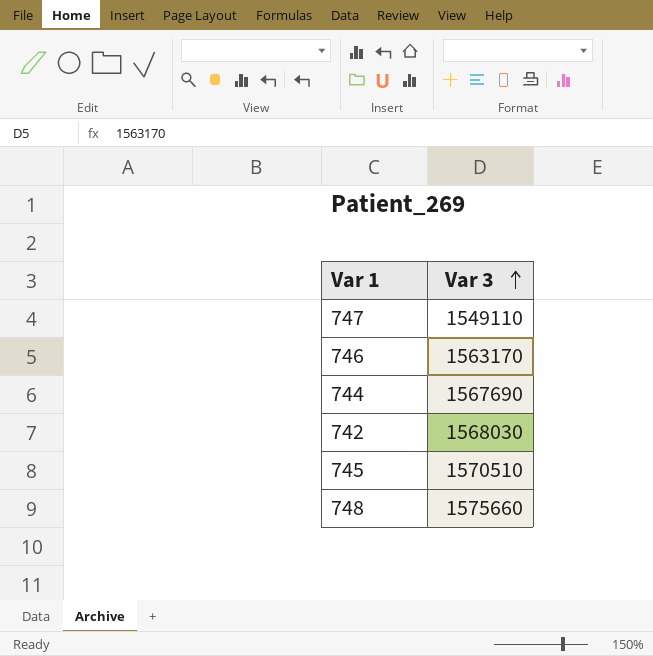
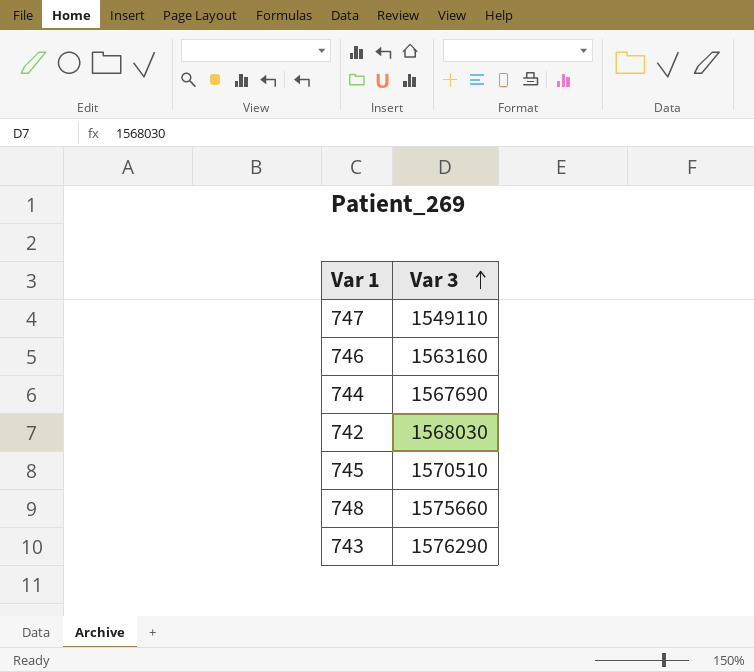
746 | Var 3: 1563170 -> 1563160
row 743: none -> 1576290

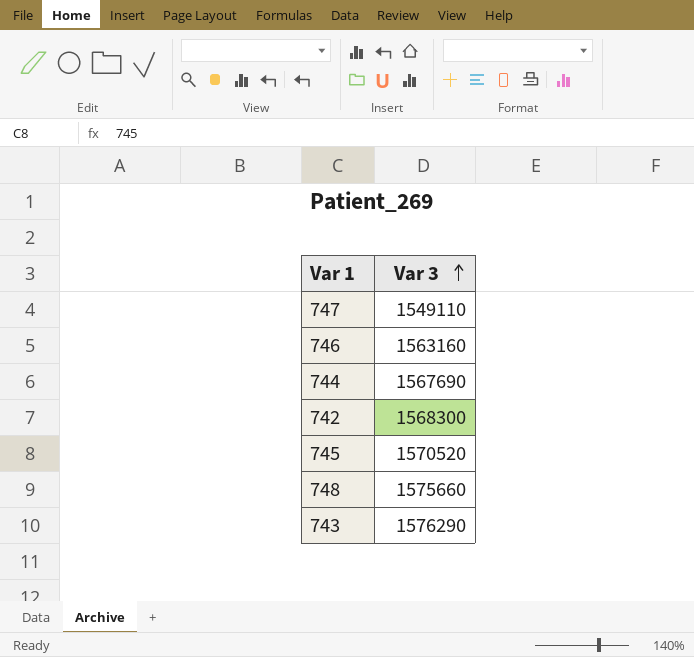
742 | Var 3: 1568030 -> 1568300
745 | Var 3: 1570510 -> 1570520

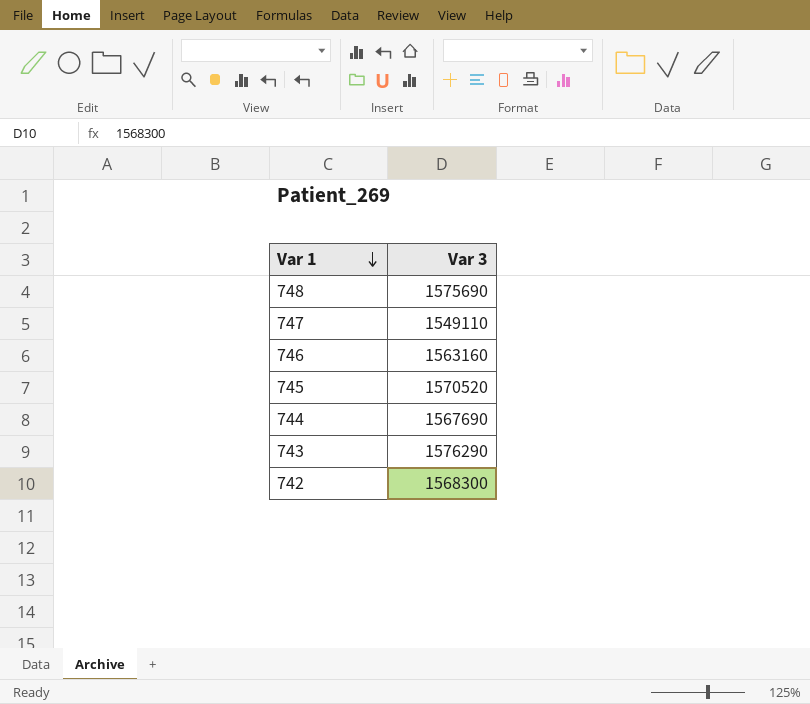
row order: Var 3 ascending -> Var 1 descending
748 | Var 3: 1575660 -> 1575690

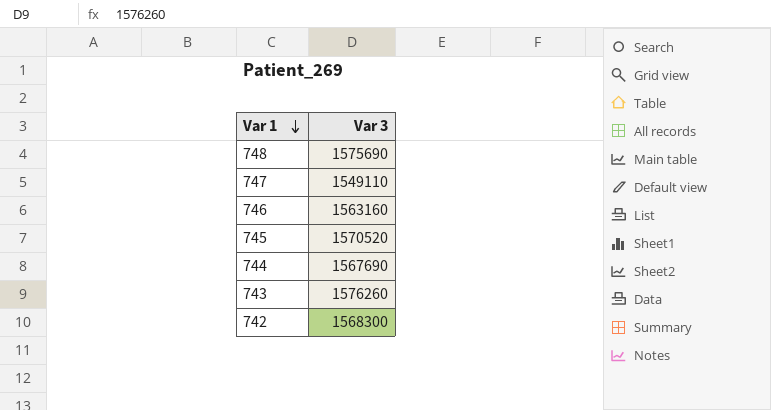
743 | Var 3: 1576290 -> 1576260

